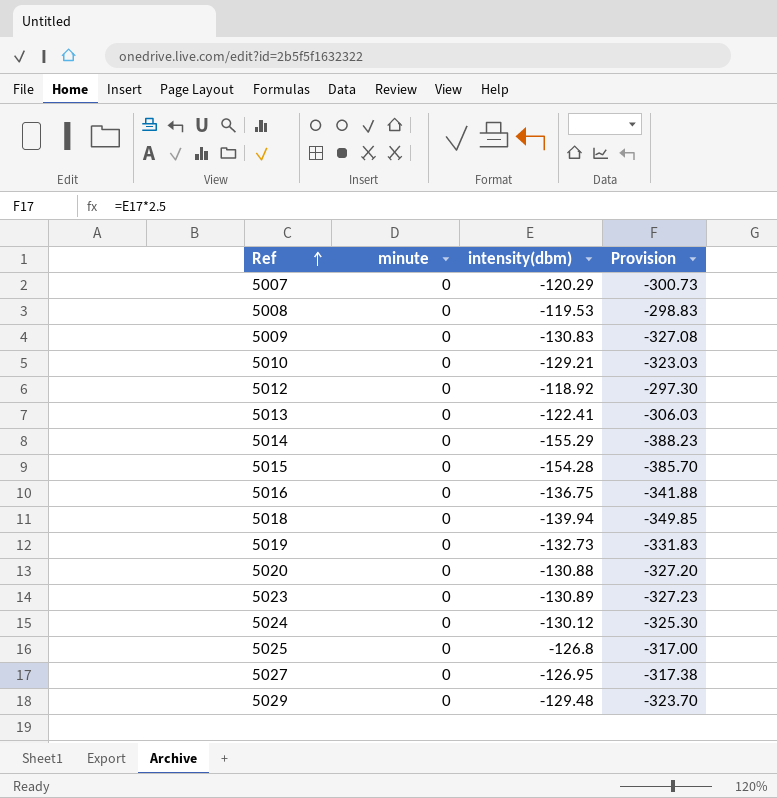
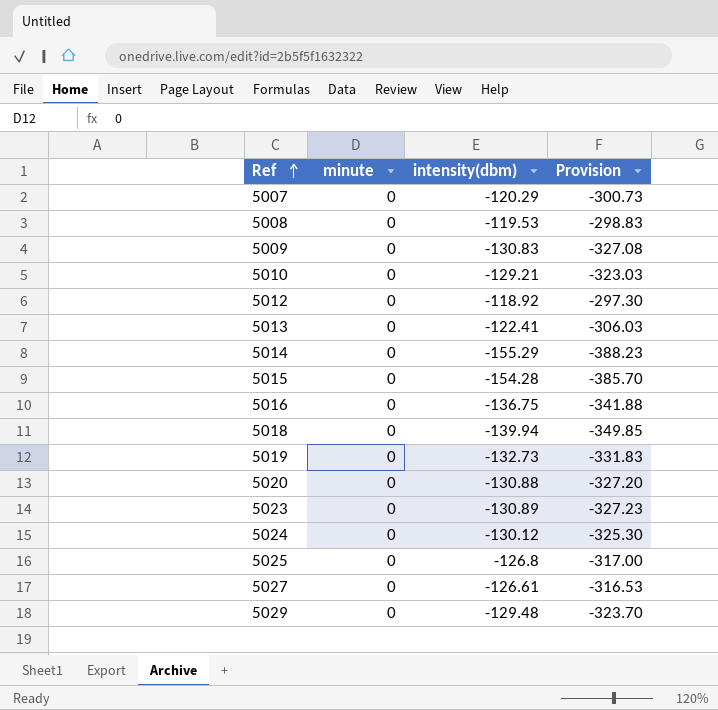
5027 | intensity(dbm): -126.95 -> -126.61
5027 | Provision: -317.38 -> -316.53

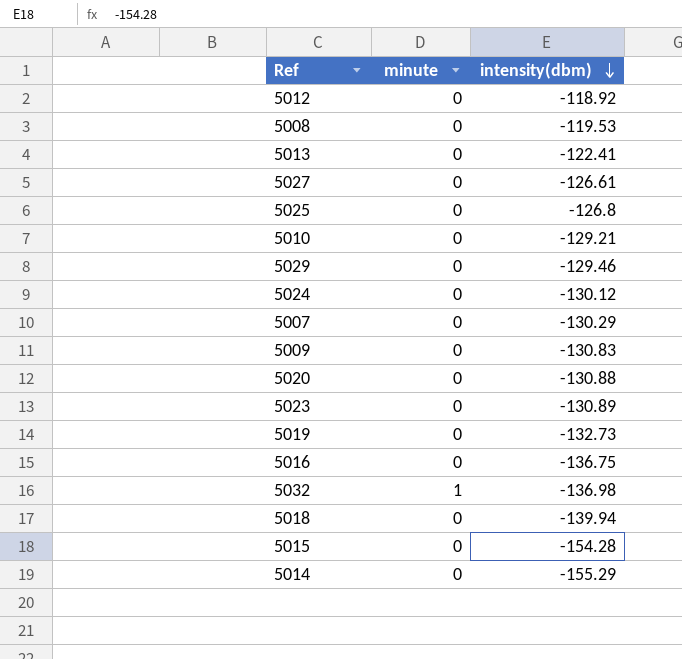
row order: Ref ascending -> intensity(dbm) descending
column Provision | formula: [intensity(dbm)] * 2.5 -> none
5029 | intensity(dbm): -129.48 -> -129.46
5007 | intensity(dbm): -120.29 -> -130.29
row 5032: none -> 1 | -136.98

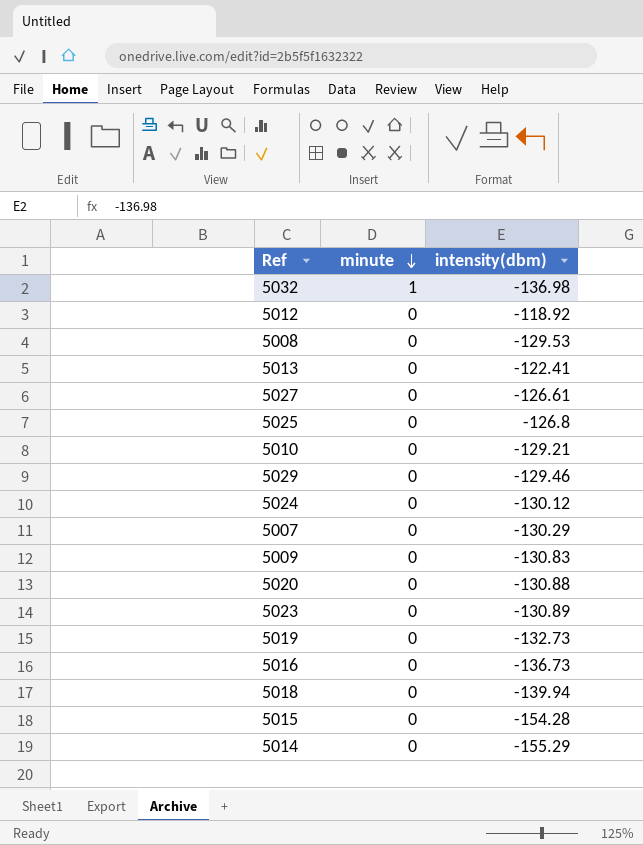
row order: intensity(dbm) descending -> minute descending
5008 | intensity(dbm): -119.53 -> -129.53
5016 | intensity(dbm): -136.75 -> -136.73

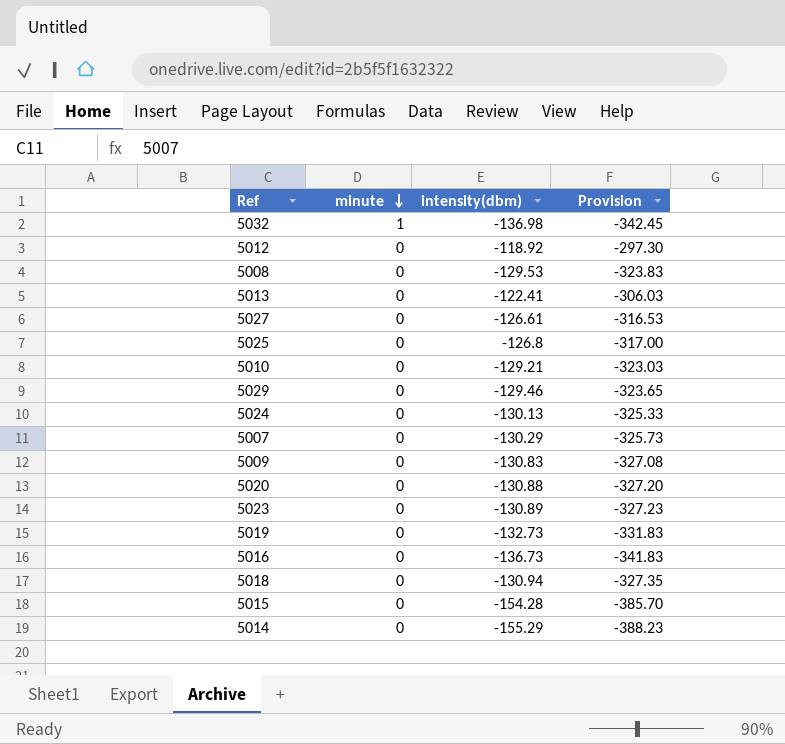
column Provision | formula: none -> [intensity(dbm)] * 2.5
5024 | intensity(dbm): -130.12 -> -130.13
5018 | intensity(dbm): -139.94 -> -130.94

